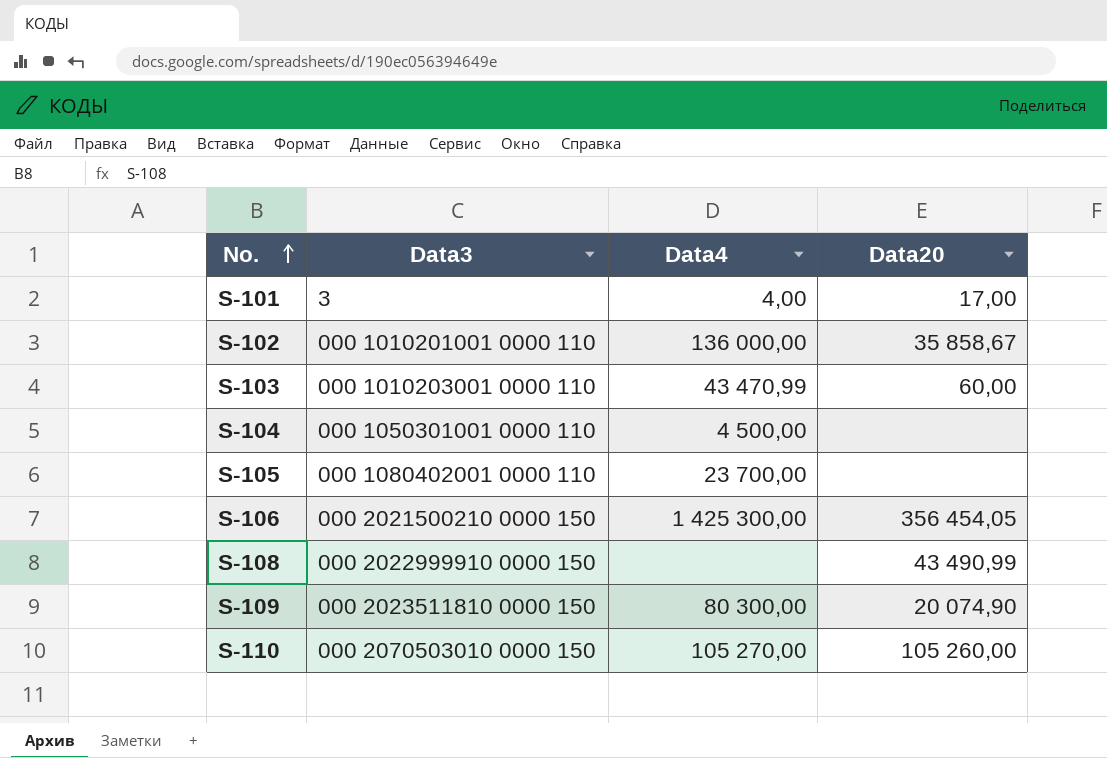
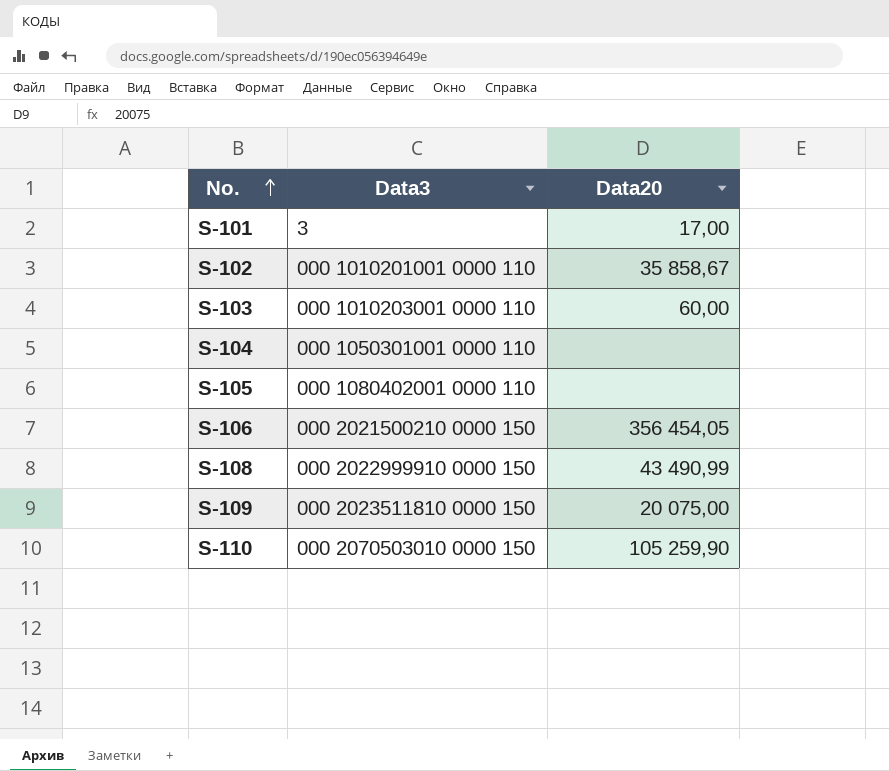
column Data4 | position: 3 -> none
S-109 | Data20: 20 074,90 -> 20 075,00
S-110 | Data20: 105 260,00 -> 105 259,90

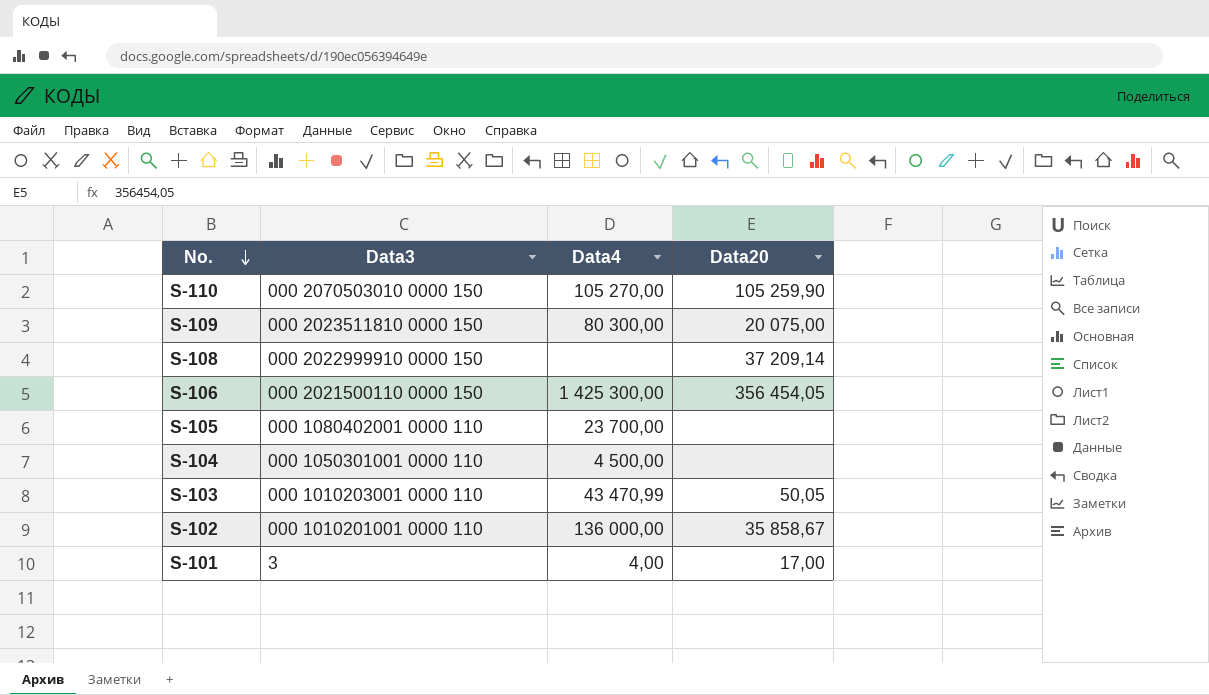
row order: No. ascending -> No. descending
column Data4 | position: none -> 3
S-108 | Data20: 43 490,99 -> 37 209,14
S-106 | Data3: 000 2021500210 0000 150 -> 000 2021500110 0000 150
S-103 | Data20: 60,00 -> 50,05

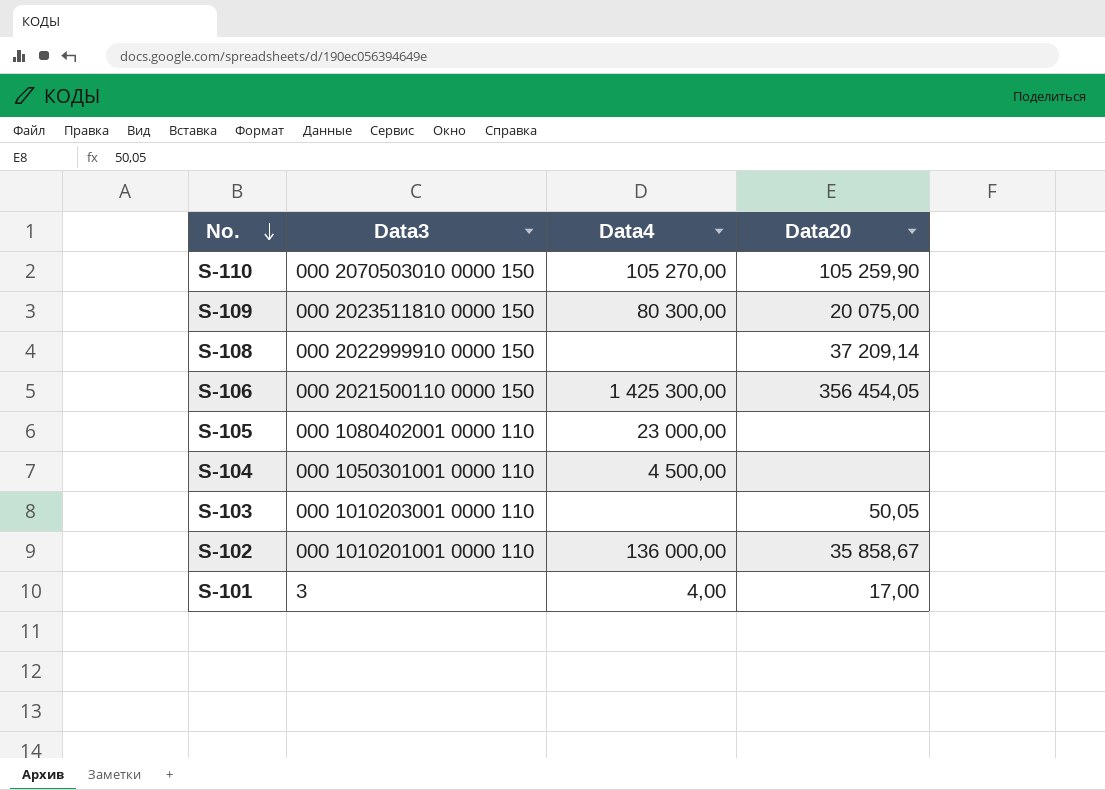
S-105 | Data4: 23 700,00 -> 23 000,00
S-103 | Data4: 43 470,99 -> none

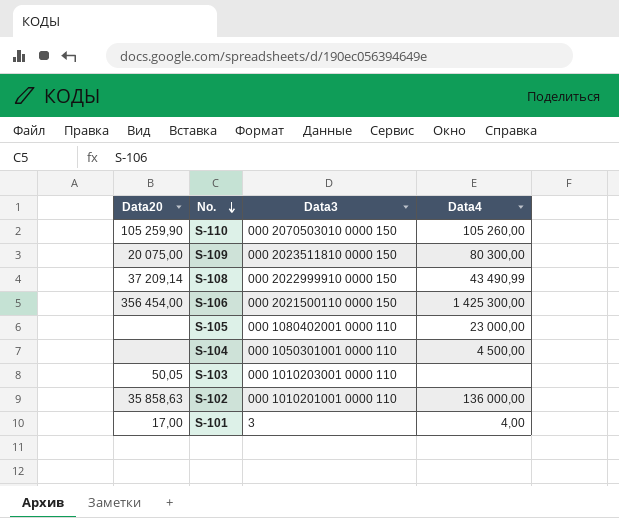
column Data20 | position: 4 -> 1
S-110 | Data4: 105 270,00 -> 105 260,00
S-108 | Data4: none -> 43 490,99
S-106 | Data20: 356 454,05 -> 356 454,00
S-102 | Data20: 35 858,67 -> 35 858,63

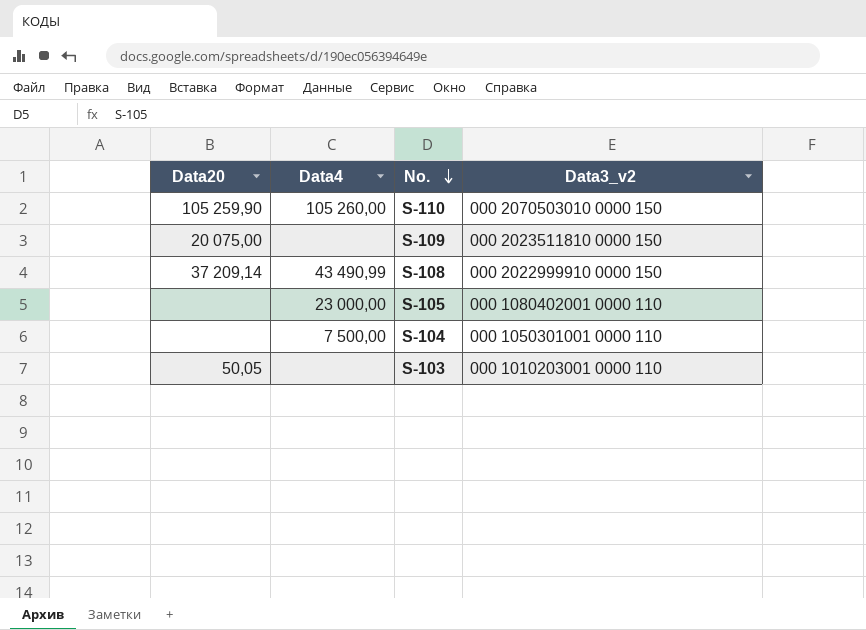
column Data4 | position: 4 -> 2
column name: Data3 -> Data3_v2
row S-106: 356 454,00 | 000 2021500110 0000 150 | 1 425 300,00 -> none
row S-102: 35 858,63 | 000 1010201001 0000 110 | 136 000,00 -> none
row S-101: 17,00 | 3 | 4,00 -> none
S-109 | Data4: 80 300,00 -> none
S-104 | Data4: 4 500,00 -> 7 500,00

